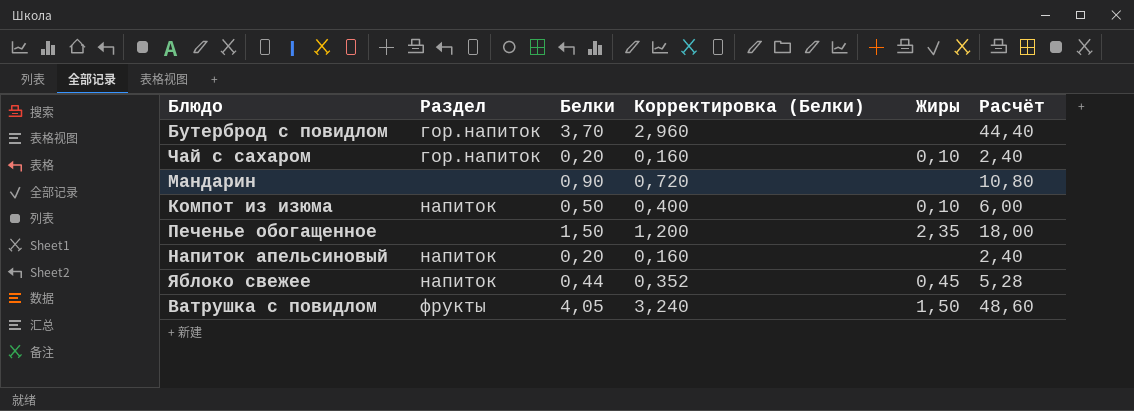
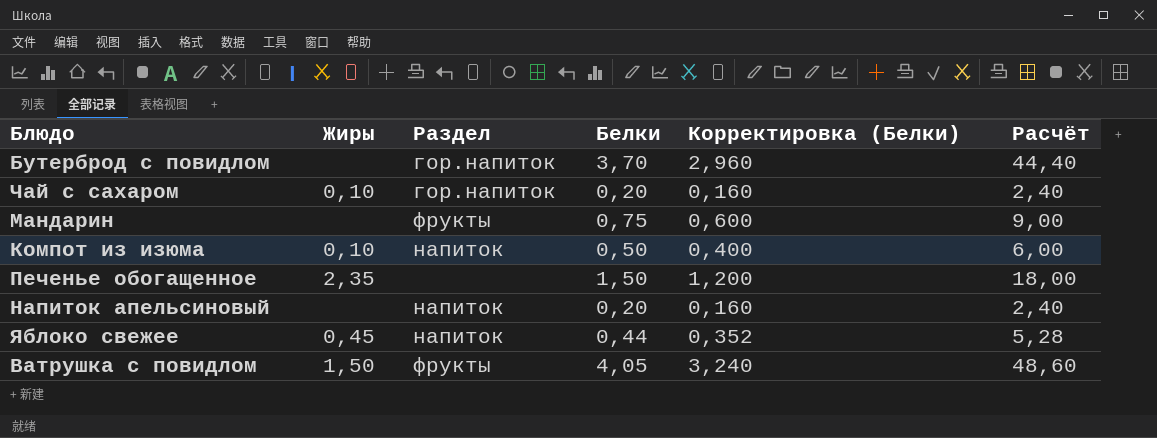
column Жиры | position: 5 -> 2
Мандарин | Раздел: none -> фрукты
Мандарин | Белки: 0,90 -> 0,75
Мандарин | Корректировка (Белки): 0,720 -> 0,600
Мандарин | Расчёт: 10,80 -> 9,00

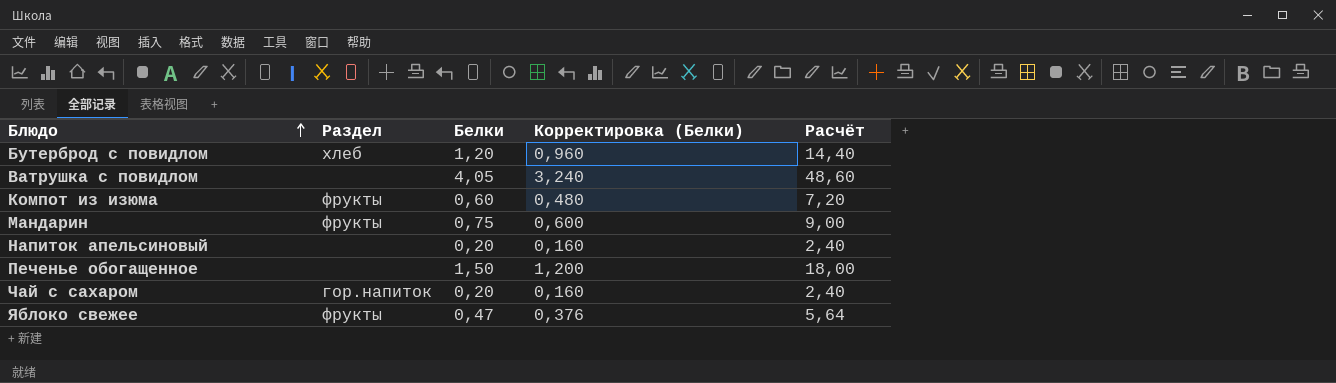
row order: none -> Блюдо ascending
column Жиры | position: 2 -> none
Бутерброд с повидлом | Раздел: гор.напиток -> хлеб
Бутерброд с повидлом | Белки: 3,70 -> 1,20
Бутерброд с повидлом | Корректировка (Белки): 2,960 -> 0,960
Бутерброд с повидлом | Расчёт: 44,40 -> 14,40
Ватрушка с повидлом | Раздел: фрукты -> none
Компот из изюма | Раздел: напиток -> фрукты
Компот из изюма | Белки: 0,50 -> 0,60
Компот из изюма | Корректировка (Белки): 0,400 -> 0,480
Компот из изюма | Расчёт: 6,00 -> 7,20
Напиток апельсиновый | Раздел: напиток -> none
Яблоко свежее | Раздел: напиток -> фрукты
Яблоко свежее | Белки: 0,44 -> 0,47
Яблоко свежее | Корректировка (Белки): 0,352 -> 0,376
Яблоко свежее | Расчёт: 5,28 -> 5,64

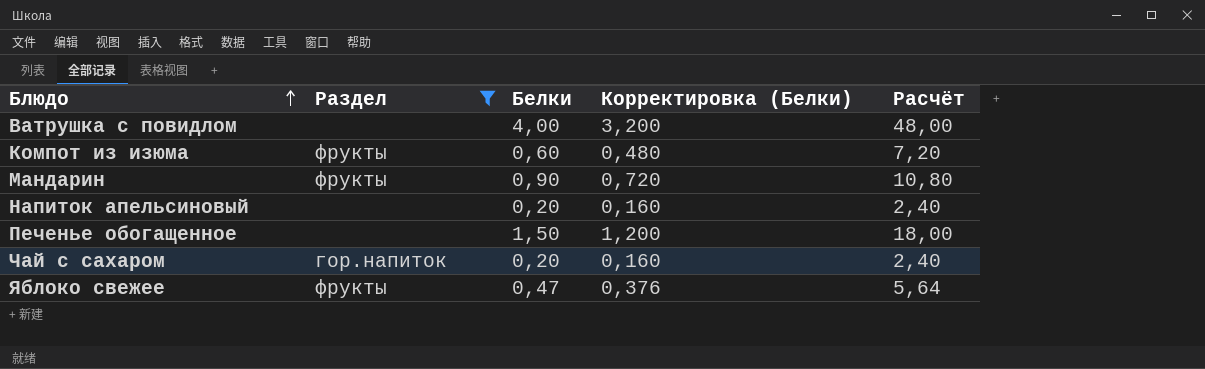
filter: none -> Раздел != хлеб
Ватрушка с повидлом | Белки: 4,05 -> 4,00
Ватрушка с повидлом | Корректировка (Белки): 3,240 -> 3,200
Ватрушка с повидлом | Расчёт: 48,60 -> 48,00
Мандарин | Белки: 0,75 -> 0,90
Мандарин | Корректировка (Белки): 0,600 -> 0,720
Мандарин | Расчёт: 9,00 -> 10,80

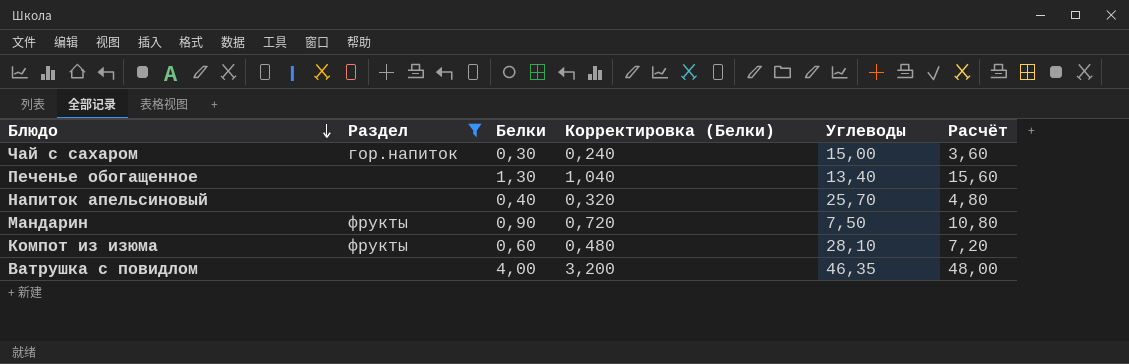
row order: Блюдо ascending -> Блюдо descending
column Углеводы | position: none -> 5
row Яблоко свежее: фрукты | 0,47 | 0,376 | 5,64 -> none
Чай с сахаром | Белки: 0,20 -> 0,30
Чай с сахаром | Корректировка (Белки): 0,160 -> 0,240
Чай с сахаром | Расчёт: 2,40 -> 3,60
Печенье обогащенное | Белки: 1,50 -> 1,30
Печенье обогащенное | Корректировка (Белки): 1,200 -> 1,040
Печенье обогащенное | Расчёт: 18,00 -> 15,60
Напиток апельсиновый | Белки: 0,20 -> 0,40
Напиток апельсиновый | Корректировка (Белки): 0,160 -> 0,320
Напиток апельсиновый | Расчёт: 2,40 -> 4,80

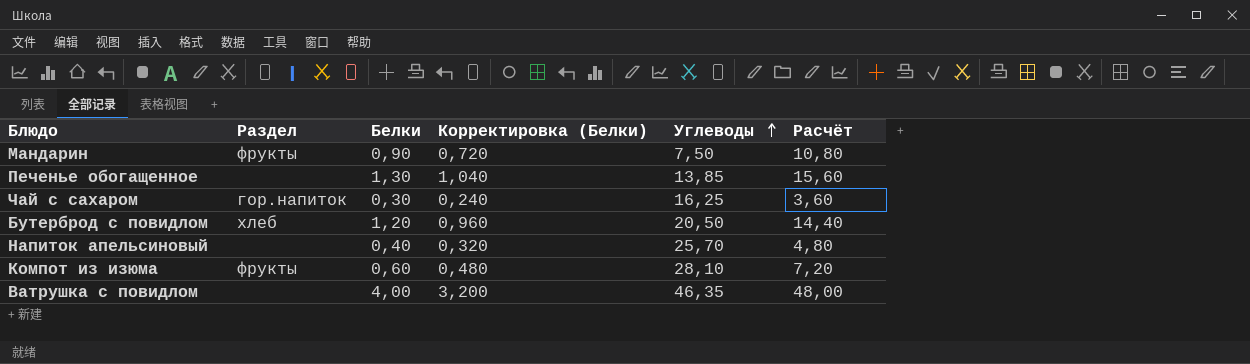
filter: Раздел != хлеб -> none
row order: Блюдо descending -> Углеводы ascending
Печенье обогащенное | Углеводы: 13,40 -> 13,85
Чай с сахаром | Углеводы: 15,00 -> 16,25

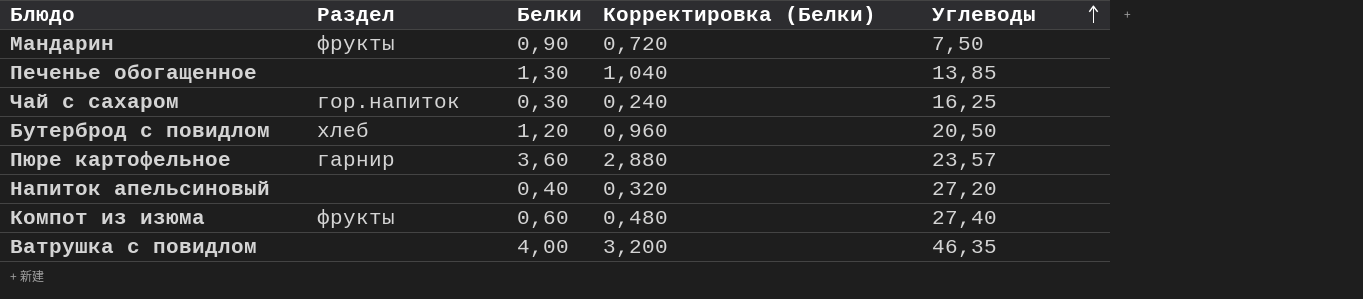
column Расчёт | formula: [Белки] * 12 -> none
row Пюре картофельное: none -> гарнир | 3,60 | 2,880 | 23,57
Напиток апельсиновый | Углеводы: 25,70 -> 27,20
Компот из изюма | Углеводы: 28,10 -> 27,40

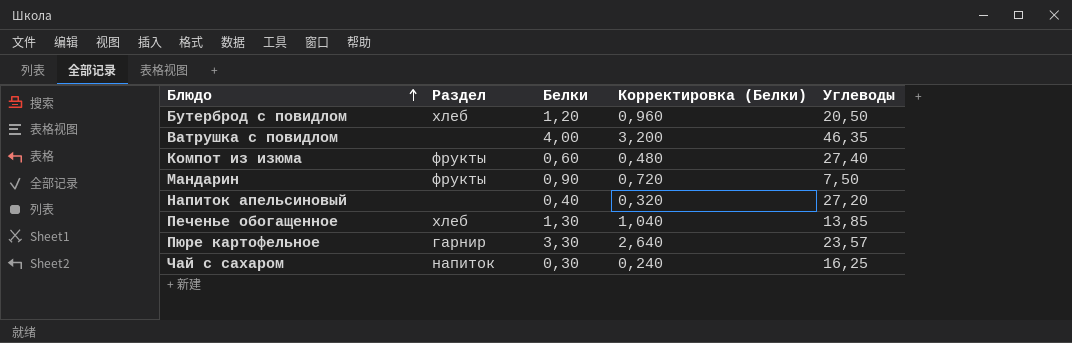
row order: Углеводы ascending -> Блюдо ascending
Печенье обогащенное | Раздел: none -> хлеб
Пюре картофельное | Белки: 3,60 -> 3,30
Пюре картофельное | Корректировка (Белки): 2,880 -> 2,640
Чай с сахаром | Раздел: гор.напиток -> напиток

